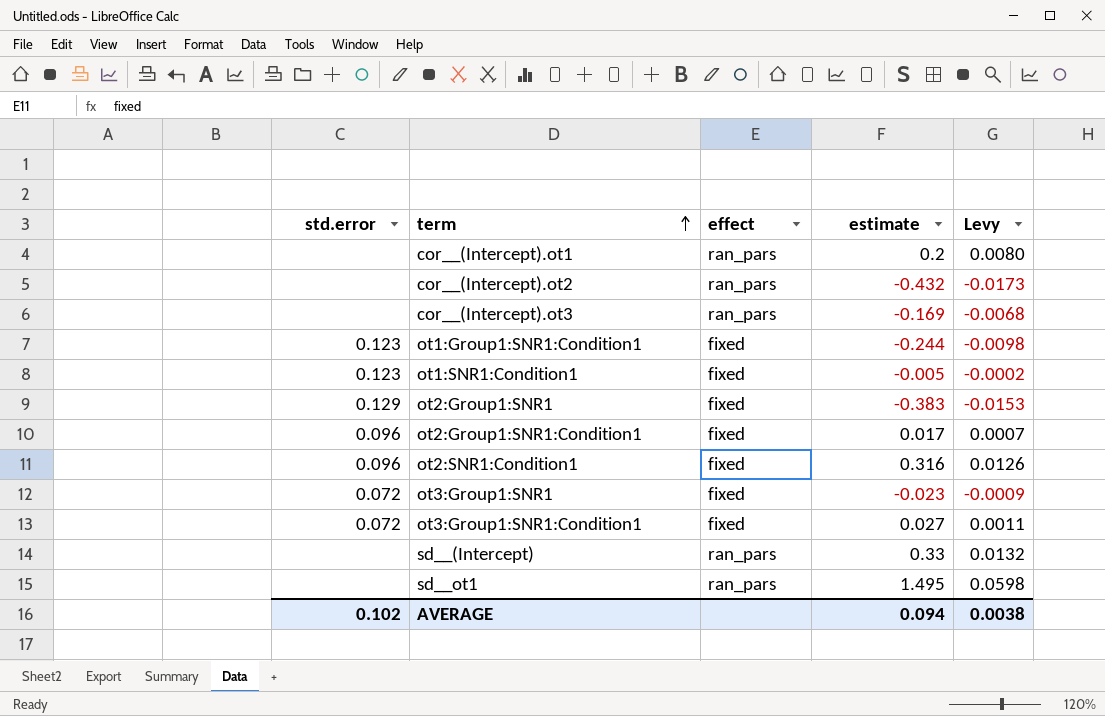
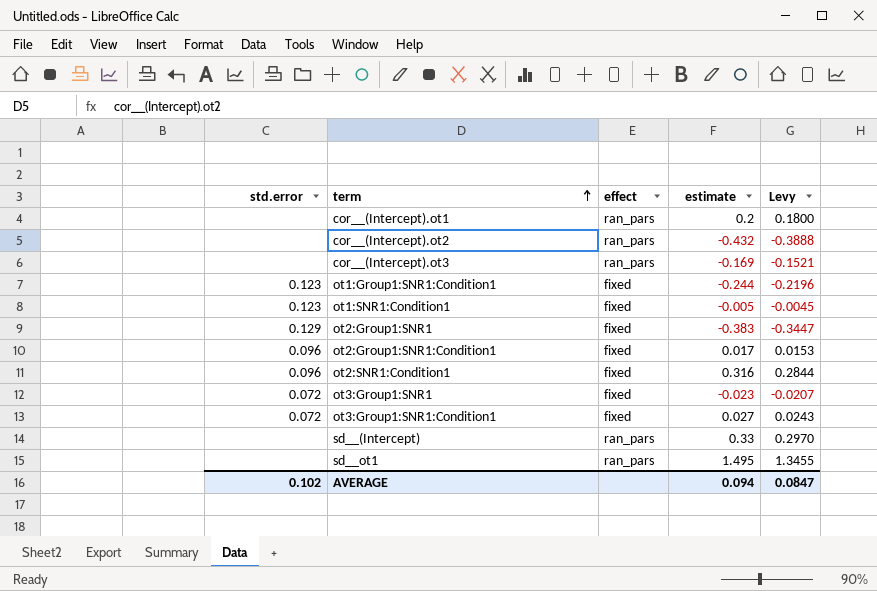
column Levy | formula: [estimate] * 0.04 -> [estimate] * 0.9
AVERAGE | Levy: 0.0038 -> 0.0847

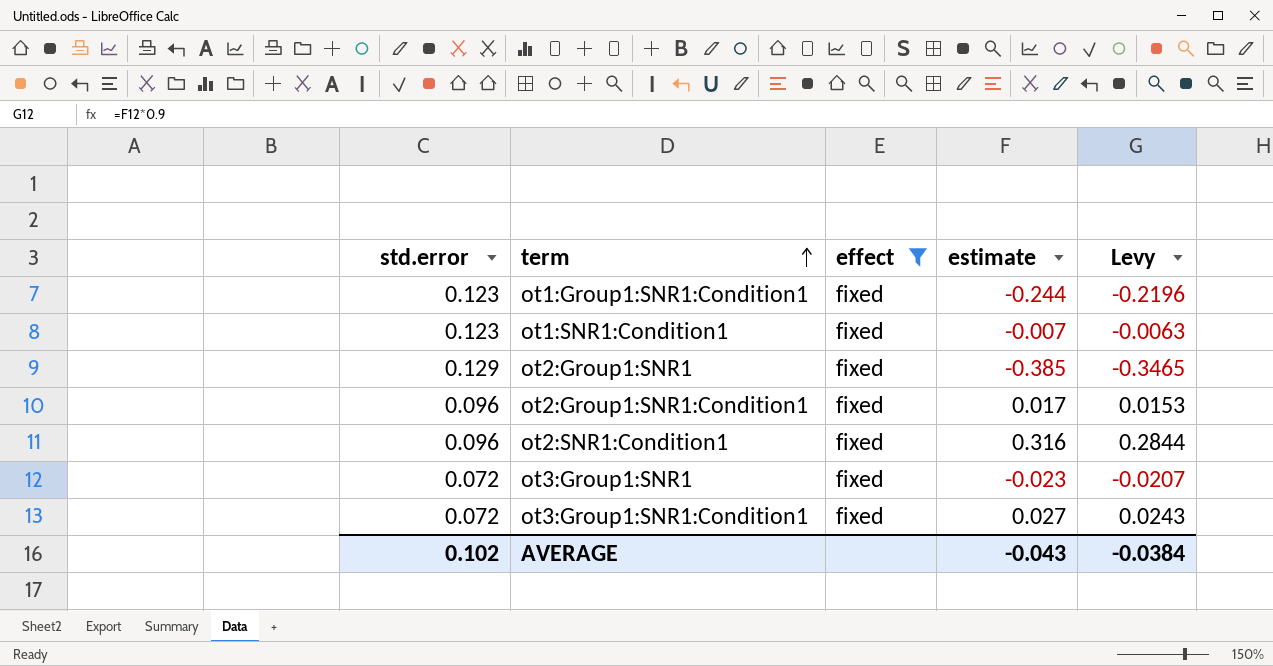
filter: none -> effect = fixed
ot1:SNR1:Condition1 | estimate: -0.005 -> -0.007
ot1:SNR1:Condition1 | Levy: -0.0045 -> -0.0063
ot2:Group1:SNR1 | estimate: -0.383 -> -0.385
ot2:Group1:SNR1 | Levy: -0.3447 -> -0.3465
AVERAGE | estimate: 0.094 -> -0.043
AVERAGE | Levy: 0.0847 -> -0.0384

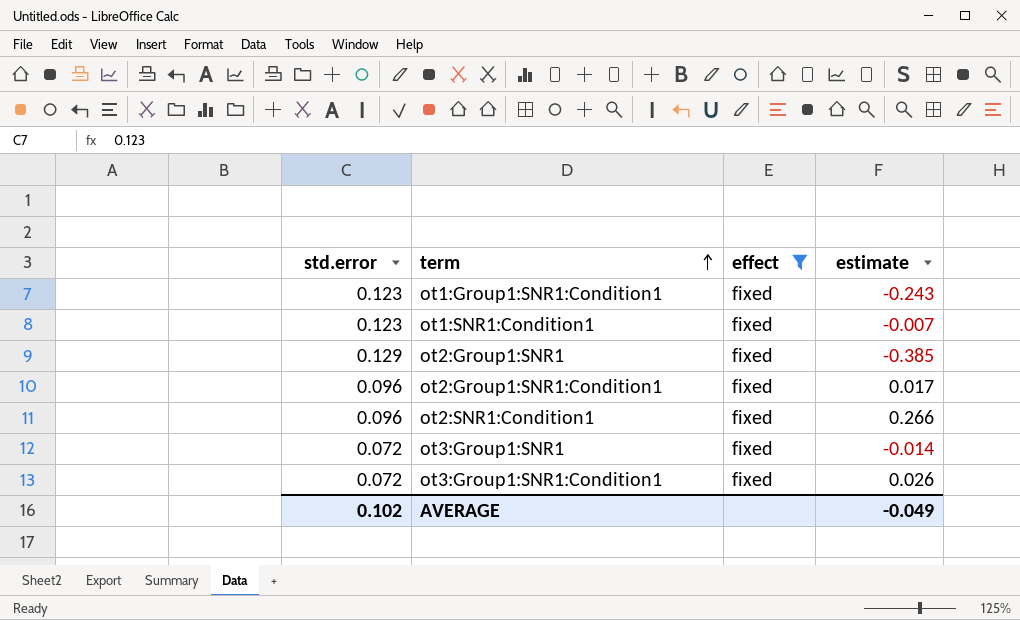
column Levy | formula: [estimate] * 0.9 -> none
ot1:Group1:SNR1:Condition1 | estimate: -0.244 -> -0.243
ot2:SNR1:Condition1 | estimate: 0.316 -> 0.266
ot3:Group1:SNR1 | estimate: -0.023 -> -0.014
ot3:Group1:SNR1:Condition1 | estimate: 0.027 -> 0.026
AVERAGE | estimate: -0.043 -> -0.049

